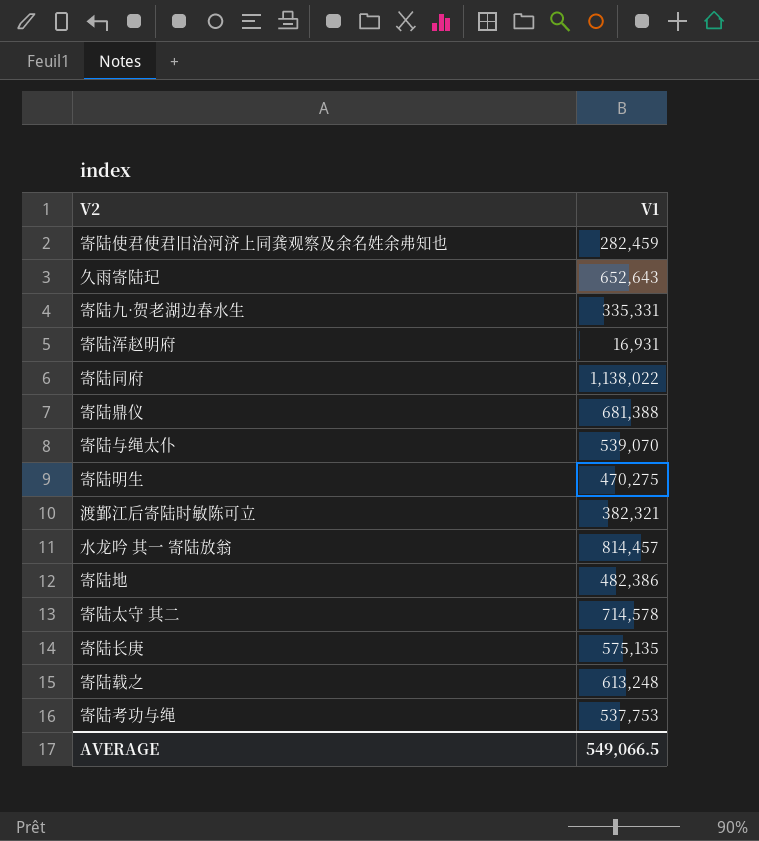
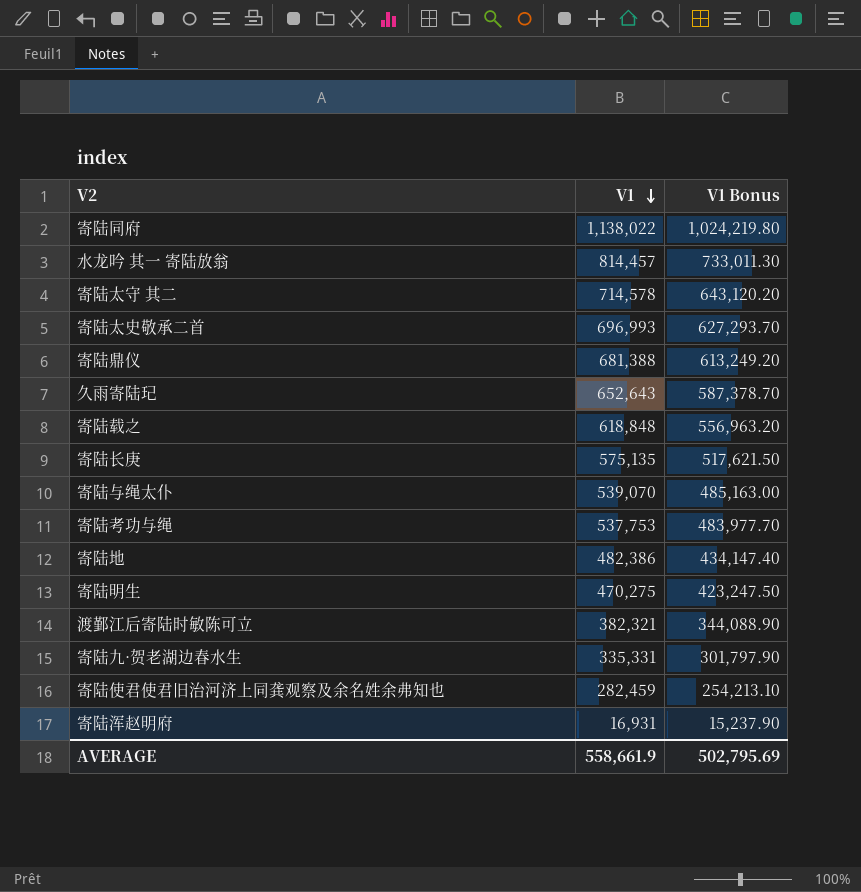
row order: none -> V1 descending
column V1 Bonus | formula: none -> [V1] * 0.9
row 寄陆太史敬承二首: none -> 696,993 | 627,293.70
寄陆载之 | V1: 613,248 -> 618,848
AVERAGE | V1: 549,066.5 -> 558,661.9

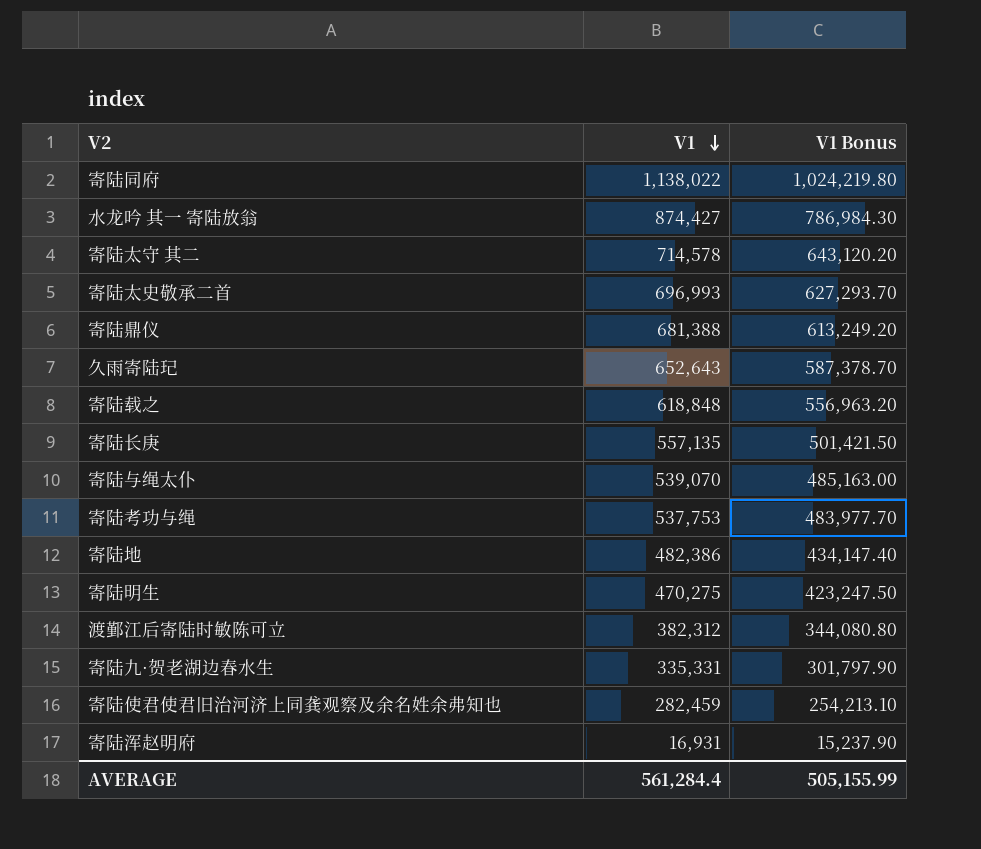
水龙吟 其一 寄陆放翁 | V1: 814,457 -> 874,427
水龙吟 其一 寄陆放翁 | V1 Bonus: 733,011.30 -> 786,984.30
寄陆长庚 | V1: 575,135 -> 557,135
寄陆长庚 | V1 Bonus: 517,621.50 -> 501,421.50
渡鄞江后寄陆时敏陈可立 | V1: 382,321 -> 382,312
渡鄞江后寄陆时敏陈可立 | V1 Bonus: 344,088.90 -> 344,080.80
AVERAGE | V1: 558,661.9 -> 561,284.4
AVERAGE | V1 Bonus: 502,795.69 -> 505,155.99

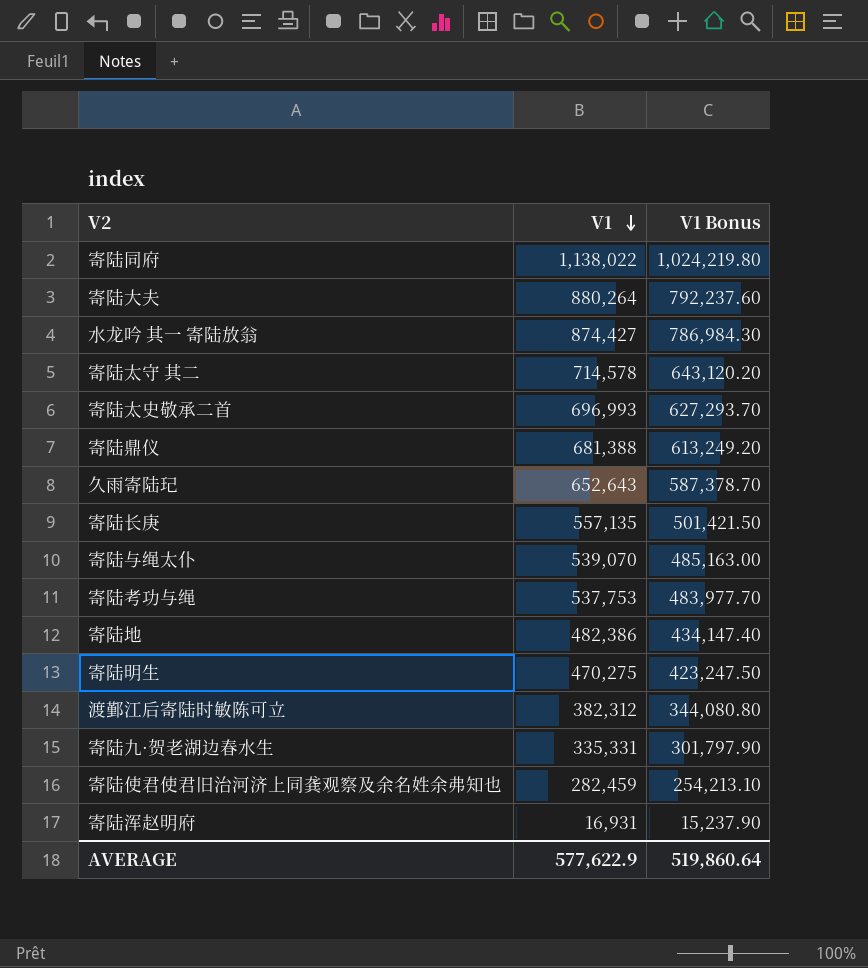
row 寄陆载之: 618,848 | 556,963.20 -> none
row 寄陆大夫: none -> 880,264 | 792,237.60
AVERAGE | V1: 561,284.4 -> 577,622.9
AVERAGE | V1 Bonus: 505,155.99 -> 519,860.64

